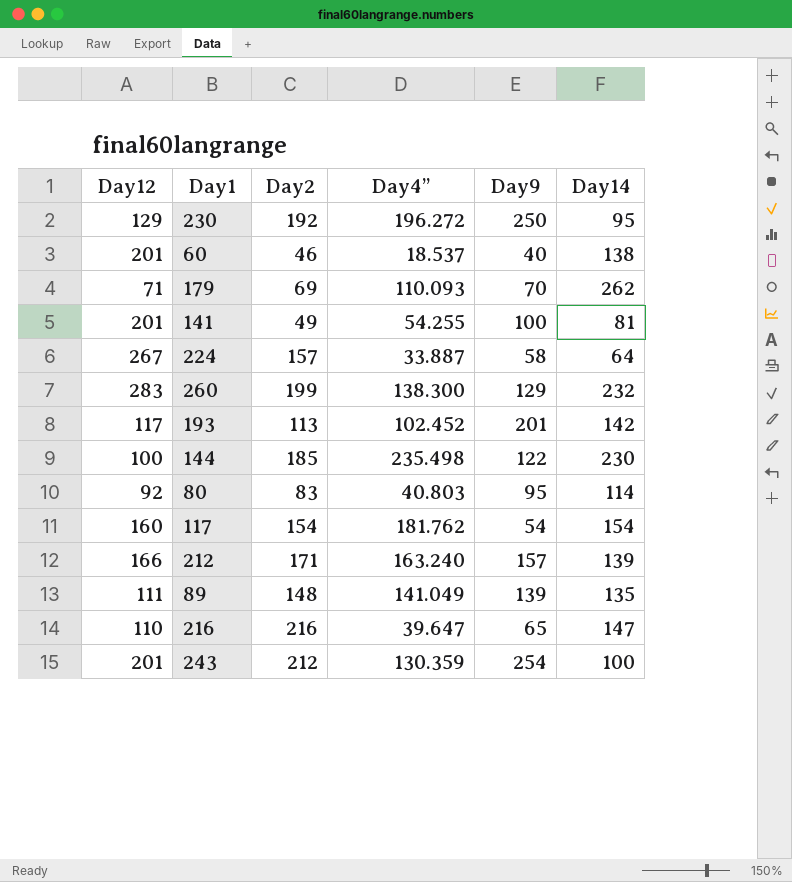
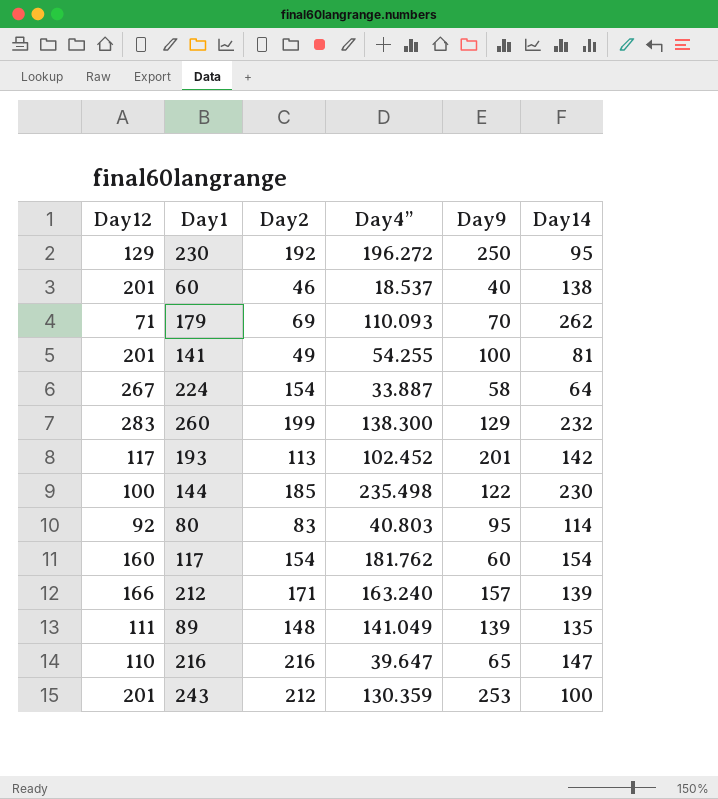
224 | Day2: 157 -> 154
117 | Day9: 54 -> 60
243 | Day9: 254 -> 253

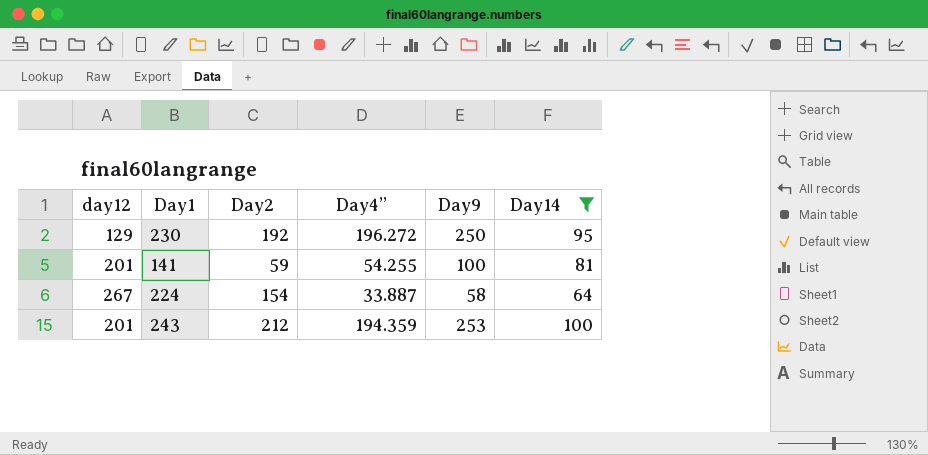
filter: none -> Day14 <= 100
column name: Day12 -> day12
141 | Day2: 49 -> 59
243 | Day4’’: 130.359 -> 194.359

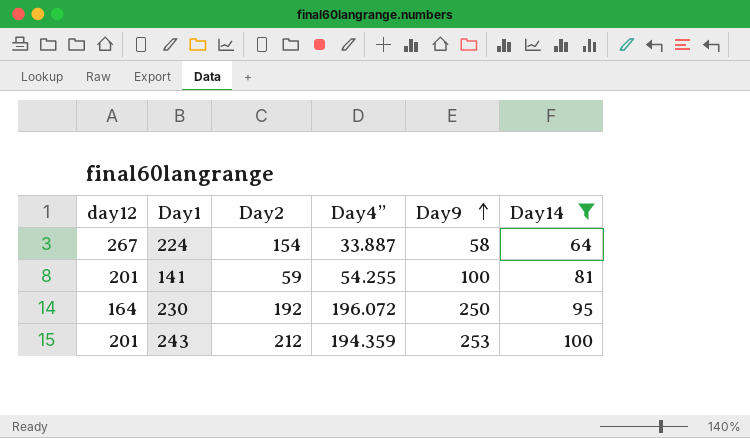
row order: none -> Day9 ascending
230 | day12: 129 -> 164
230 | Day4’’: 196.272 -> 196.072

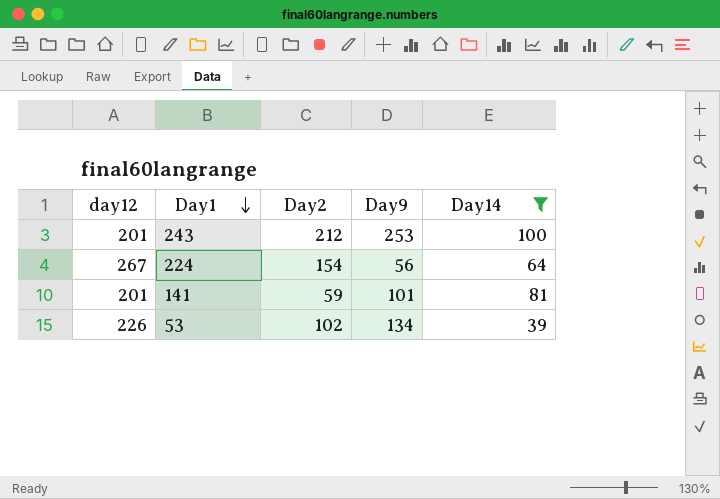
row order: Day9 ascending -> Day1 descending
column Day4’’ | position: 4 -> none
row 230: 164 | 192 | 196.072 | 250 | 95 -> none
224 | Day9: 58 -> 56
141 | Day9: 100 -> 101
row 53: none -> 226 | 102 | 134 | 39

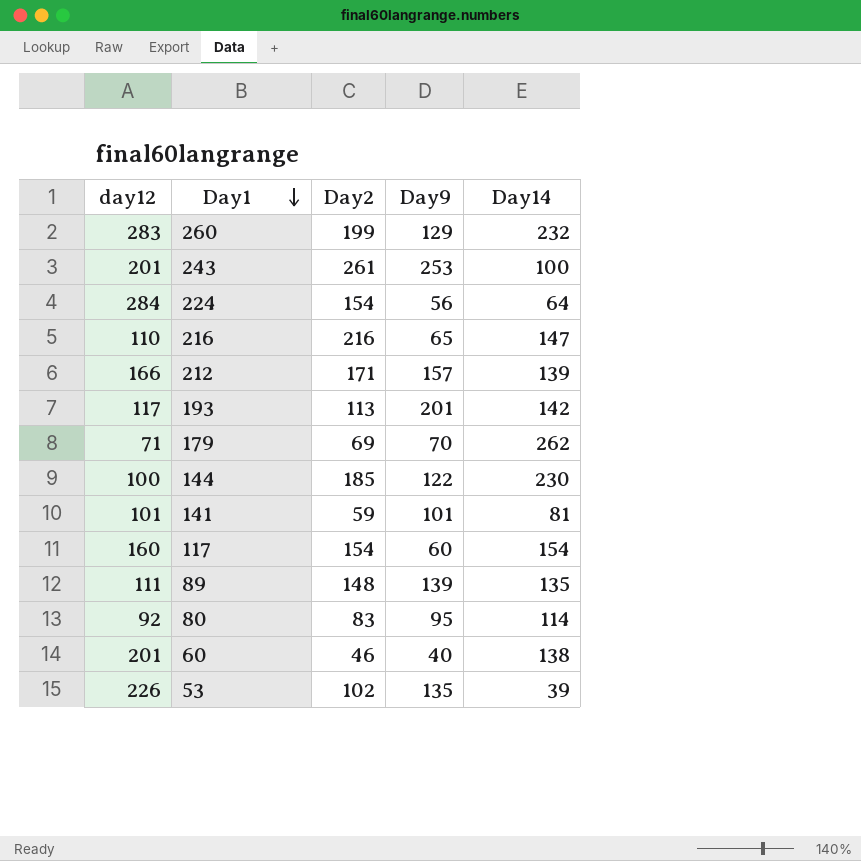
filter: Day14 <= 100 -> none
243 | Day2: 212 -> 261
224 | day12: 267 -> 284
141 | day12: 201 -> 101
53 | Day9: 134 -> 135

